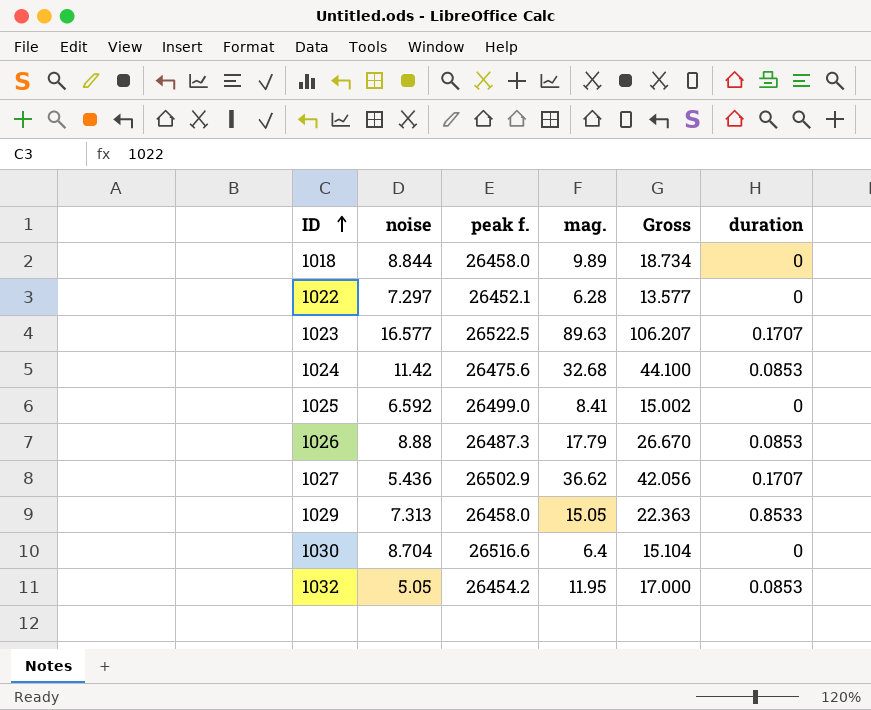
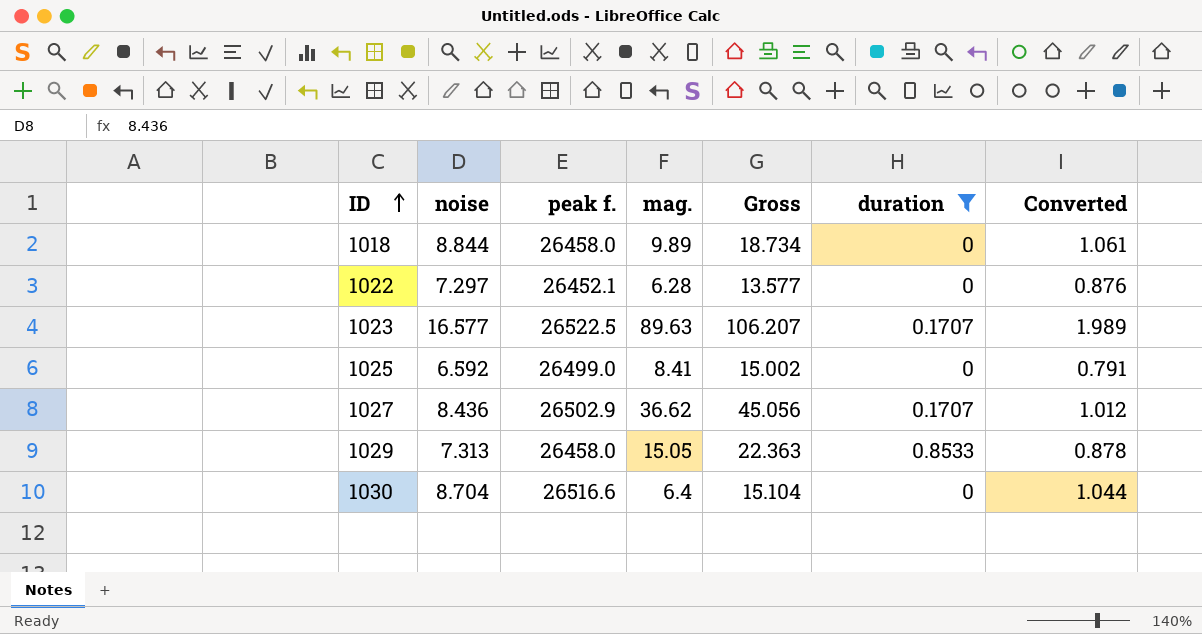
filter: none -> duration != 0.0853
column Converted | formula: none -> [noise] * 0.12
1027 | noise: 5.436 -> 8.436
1027 | Gross: 42.056 -> 45.056

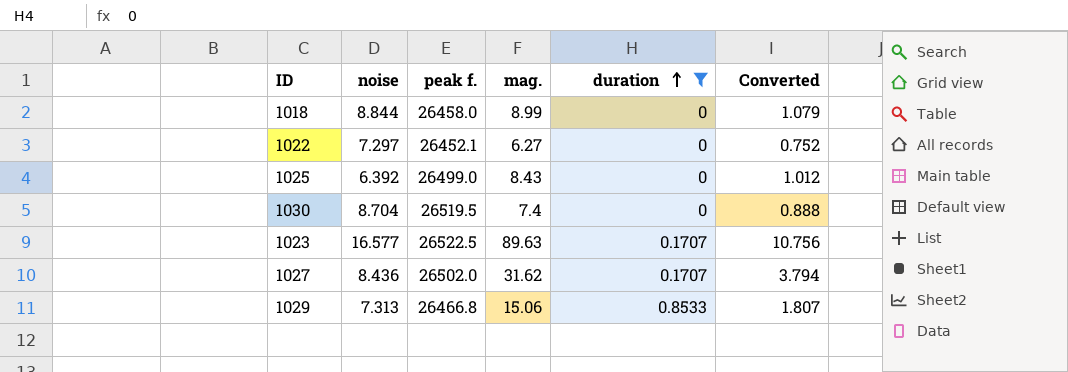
row order: ID ascending -> duration ascending
column Gross | formula: [noise] + [mag.] -> none
column Converted | formula: [noise] * 0.12 -> [mag.] * 0.12
1018 | mag.: 9.89 -> 8.99
1022 | mag.: 6.28 -> 6.27
1025 | noise: 6.592 -> 6.392
1025 | mag.: 8.41 -> 8.43
1030 | peak f.: 26516.6 -> 26519.5
1030 | mag.: 6.4 -> 7.4
1027 | peak f.: 26502.9 -> 26502.0
1027 | mag.: 36.62 -> 31.62
1029 | peak f.: 26458.0 -> 26466.8
1029 | mag.: 15.05 -> 15.06

